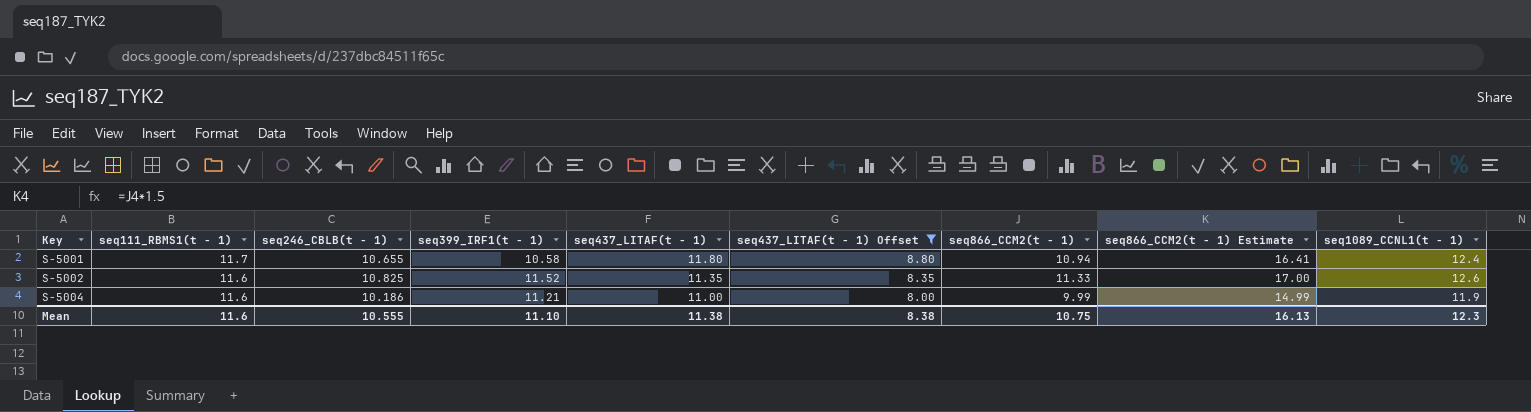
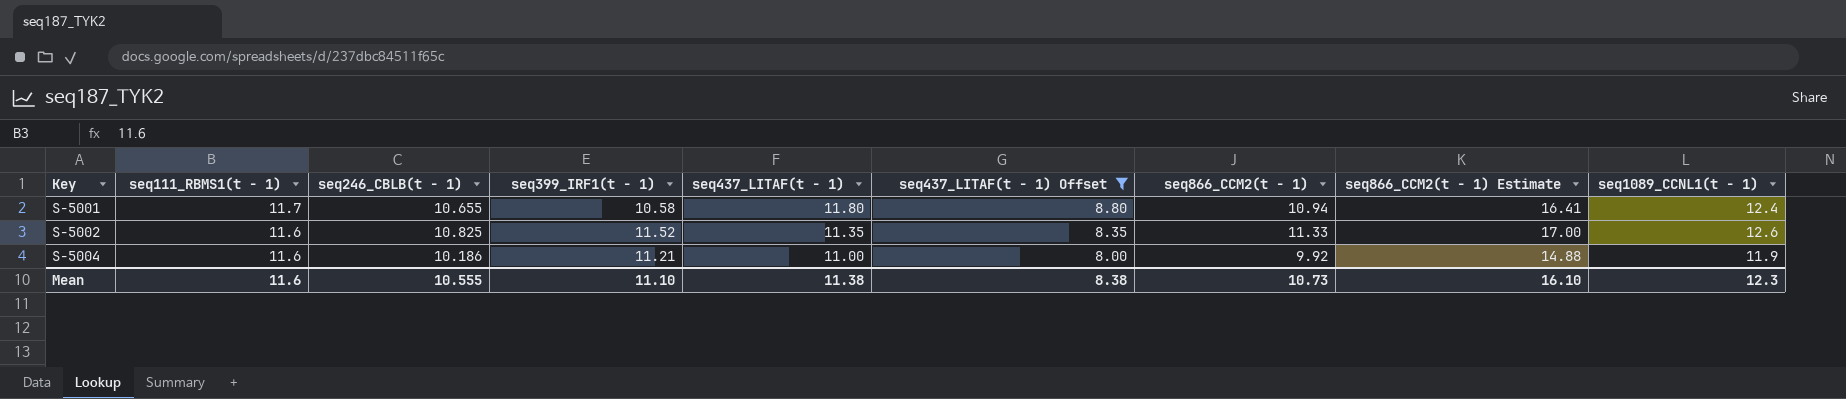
S-5004 | seq866_CCM2(t - 1): 9.99 -> 9.92
S-5004 | seq866_CCM2(t - 1) Estimate: 14.99 -> 14.88
Mean | seq866_CCM2(t - 1): 10.75 -> 10.73
Mean | seq866_CCM2(t - 1) Estimate: 16.13 -> 16.10

